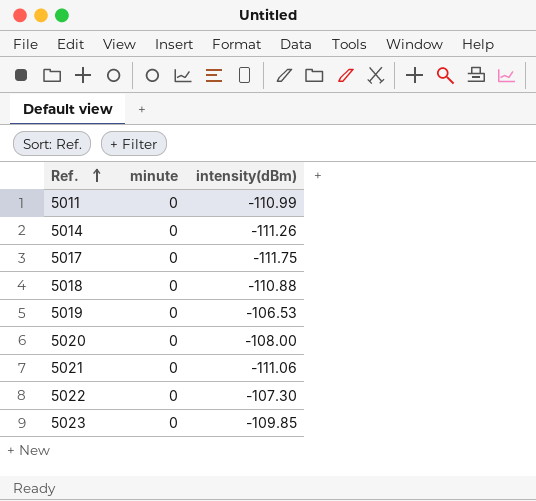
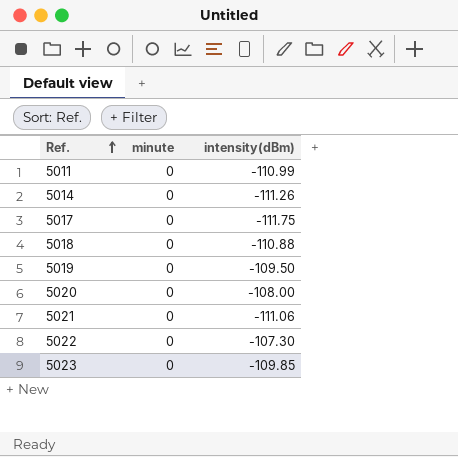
5019 | intensity(dBm): -106.53 -> -109.50

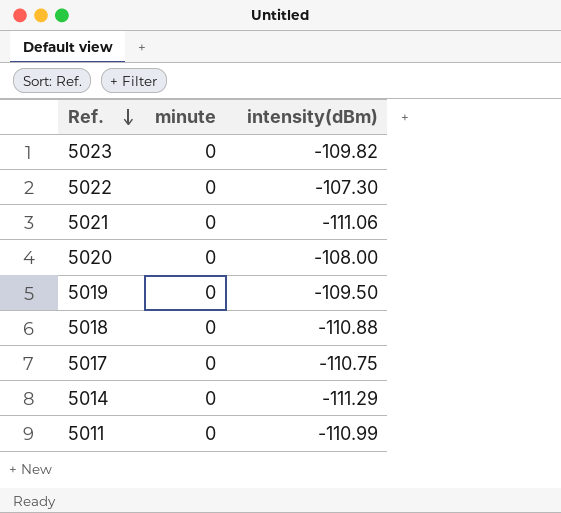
row order: Ref. ascending -> Ref. descending
5023 | intensity(dBm): -109.85 -> -109.82
5017 | intensity(dBm): -111.75 -> -110.75
5014 | intensity(dBm): -111.26 -> -111.29

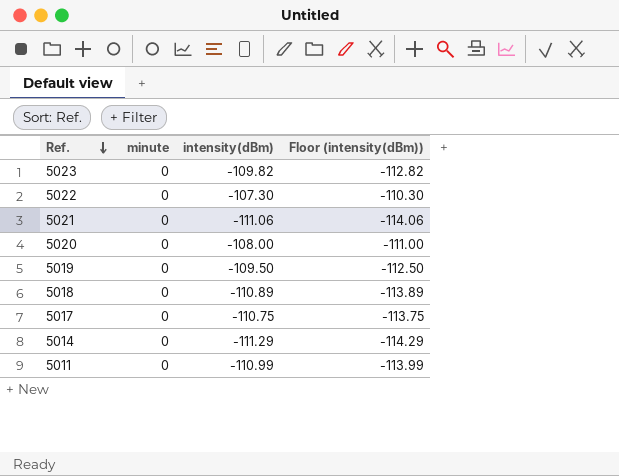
column Floor (intensity(dBm)) | formula: none -> [intensity(dBm)] - 3
5018 | intensity(dBm): -110.88 -> -110.89

